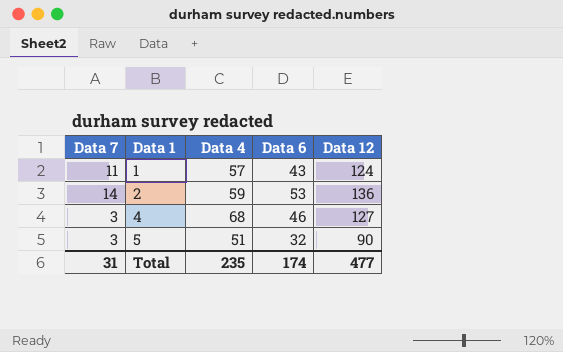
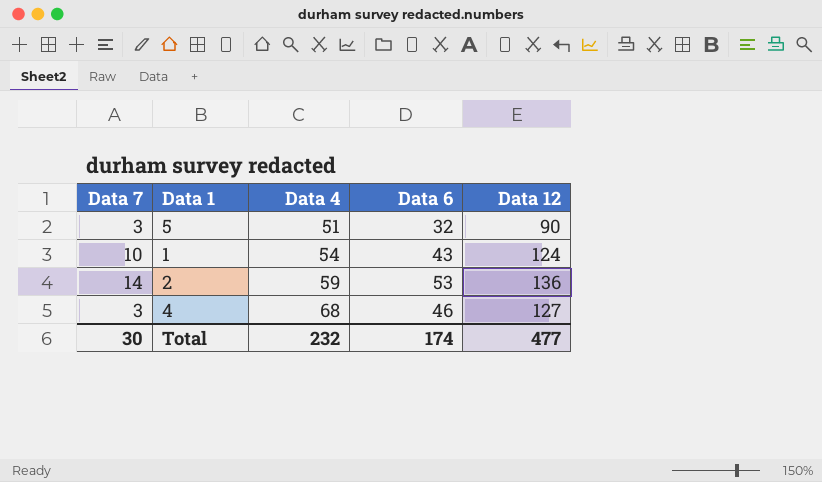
row order: Data 1 ascending -> Data 4 ascending
1 | Data 7: 11 -> 10
1 | Data 4: 57 -> 54
Total | Data 7: 31 -> 30
Total | Data 4: 235 -> 232

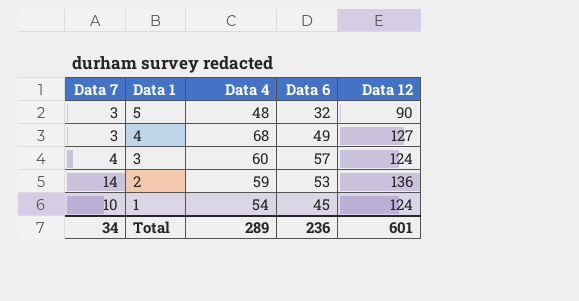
row order: Data 4 ascending -> Data 1 descending
5 | Data 4: 51 -> 48
4 | Data 6: 46 -> 49
row 3: none -> 4 | 60 | 57 | 124
1 | Data 6: 43 -> 45
Total | Data 7: 30 -> 34
Total | Data 4: 232 -> 289
Total | Data 6: 174 -> 236
Total | Data 12: 477 -> 601

